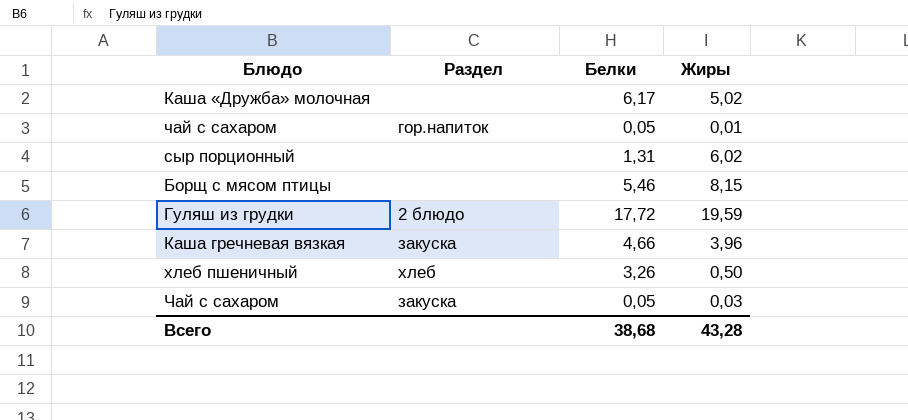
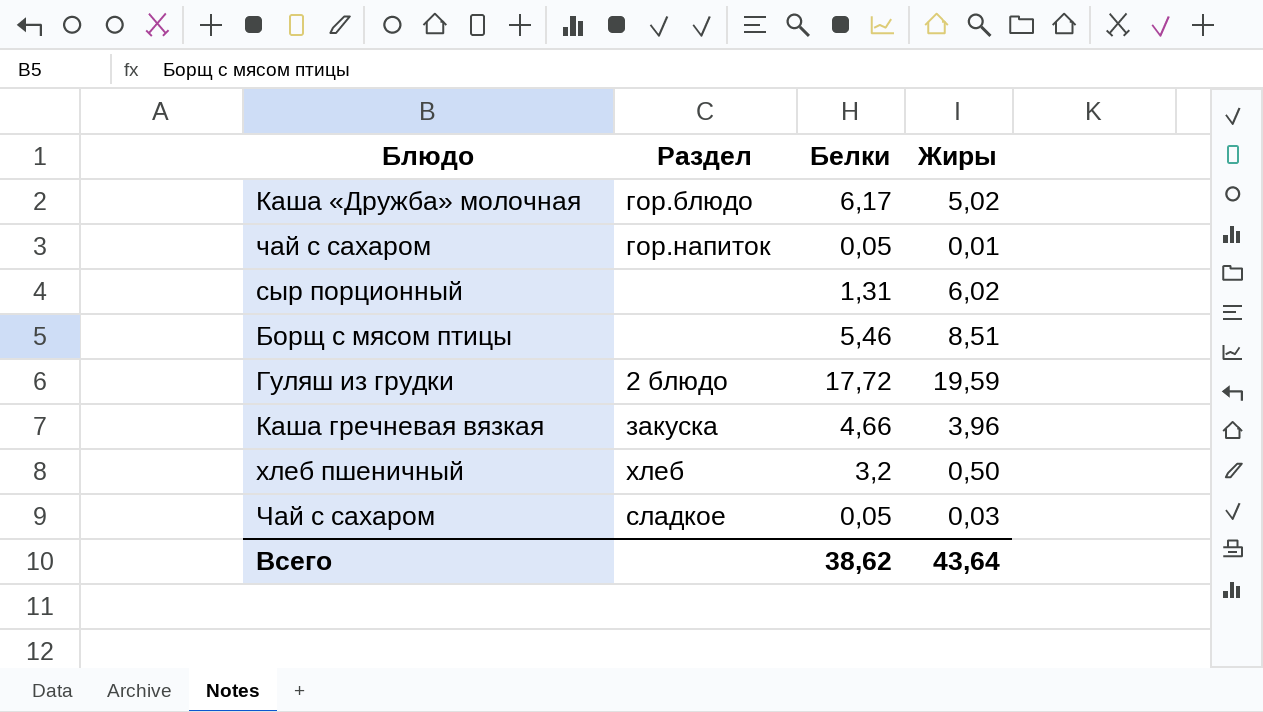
Каша «Дружба» молочная | Раздел: none -> гор.блюдо
Борщ с мясом птицы | Жиры: 8,15 -> 8,51
хлеб пшеничный | Белки: 3,26 -> 3,2
Чай с сахаром | Раздел: закуска -> сладкое
Всего | Белки: 38,68 -> 38,62
Всего | Жиры: 43,28 -> 43,64

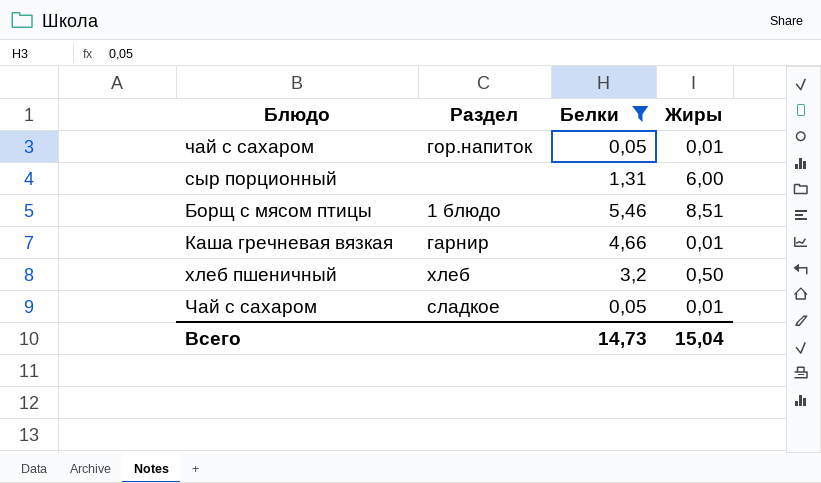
filter: none -> Белки <= 5,46
сыр порционный | Жиры: 6,02 -> 6,00
Борщ с мясом птицы | Раздел: none -> 1 блюдо
Каша гречневая вязкая | Раздел: закуска -> гарнир
Каша гречневая вязкая | Жиры: 3,96 -> 0,01
Чай с сахаром | Жиры: 0,03 -> 0,01
Всего | Белки: 38,62 -> 14,73
Всего | Жиры: 43,64 -> 15,04

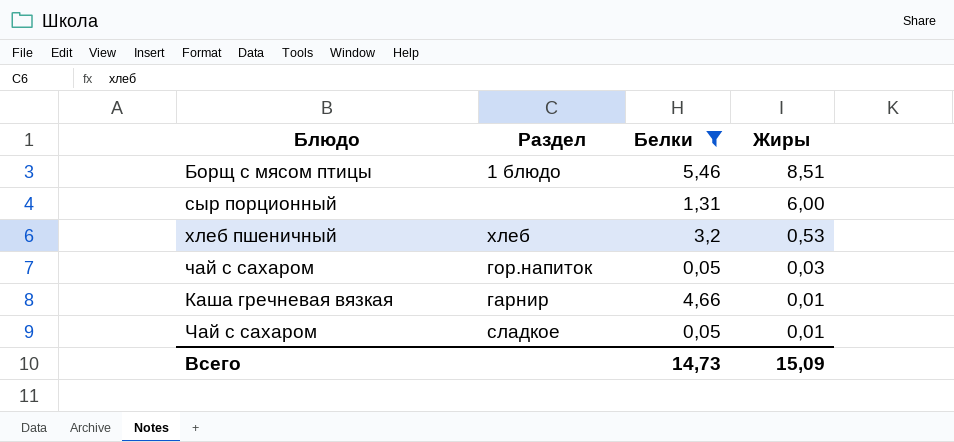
row order: none -> Жиры descending
хлеб пшеничный | Жиры: 0,50 -> 0,53
чай с сахаром | Жиры: 0,01 -> 0,03
Всего | Жиры: 15,04 -> 15,09

